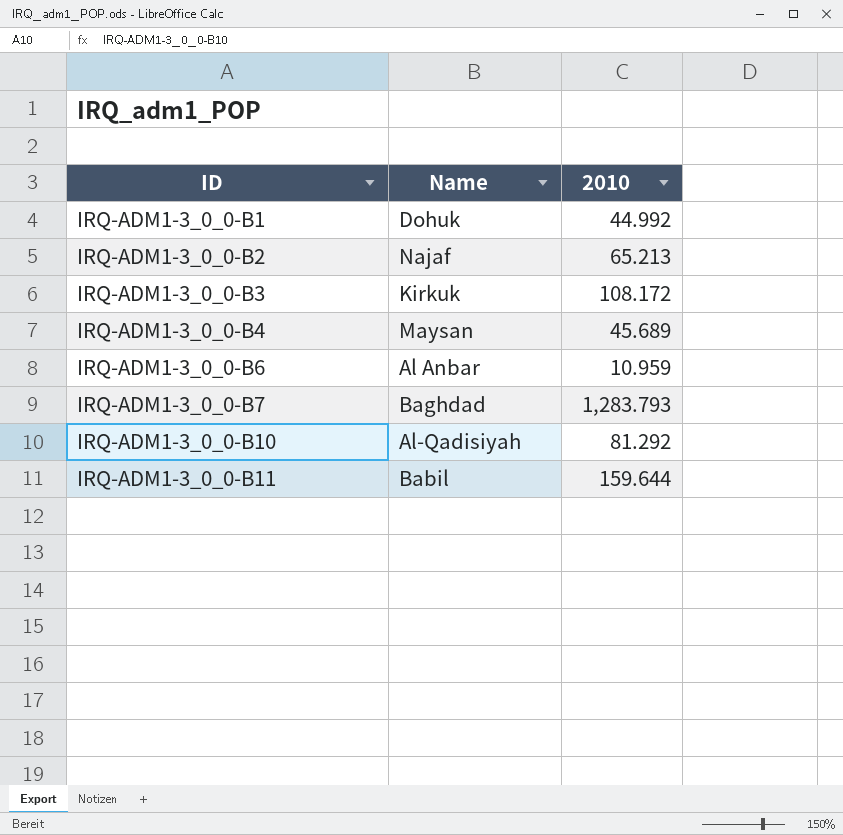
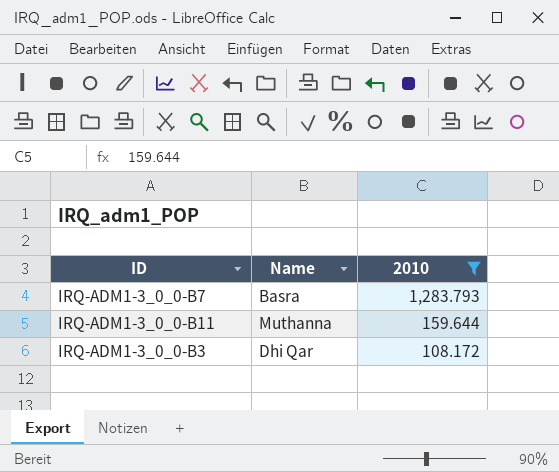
filter: none -> 2010 >= 108.172
row order: ID ascending -> 2010 descending
IRQ-ADM1-3_0_0-B7 | Name: Baghdad -> Basra
IRQ-ADM1-3_0_0-B11 | Name: Babil -> Muthanna
IRQ-ADM1-3_0_0-B3 | Name: Kirkuk -> Dhi Qar

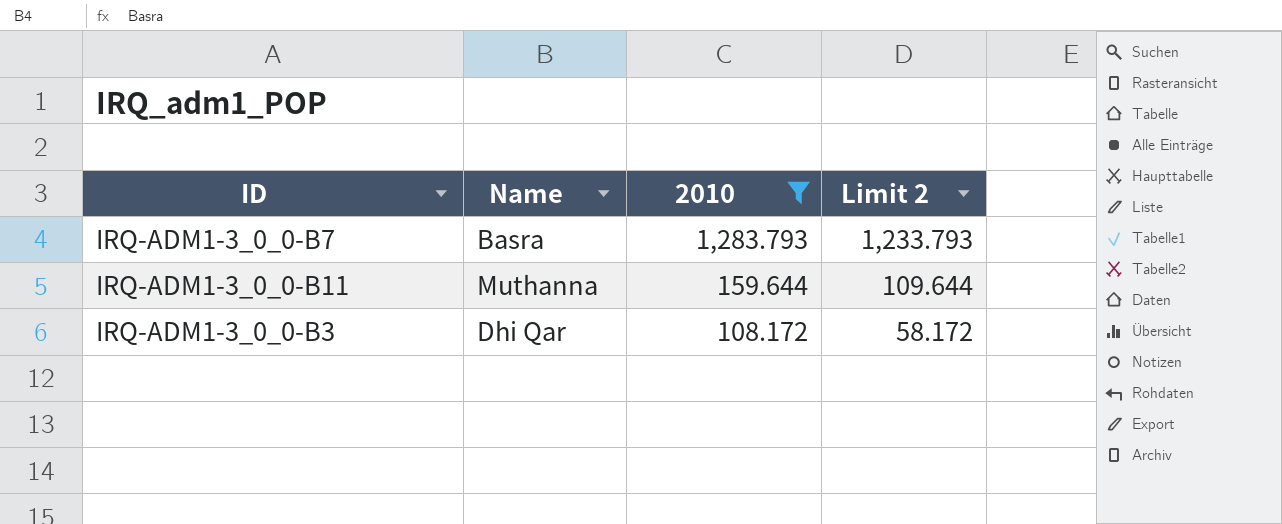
column Limit 2 | formula: none -> [2010] - 50

